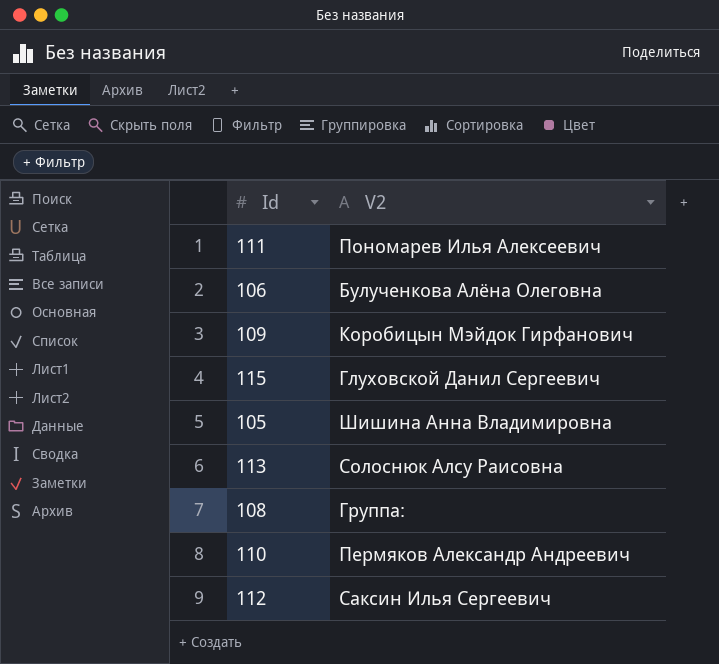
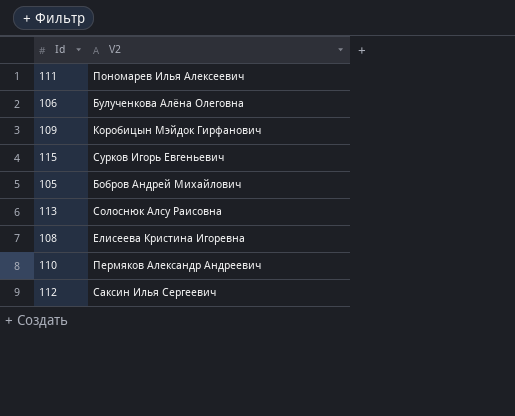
115 | V2: Глуховской Данил Сергеевич -> Сурков Игорь Евгеньевич
105 | V2: Шишина Анна Владимировна -> Бобров Андрей Михайлович
108 | V2: Группа: -> Елисеева Кристина Игоревна

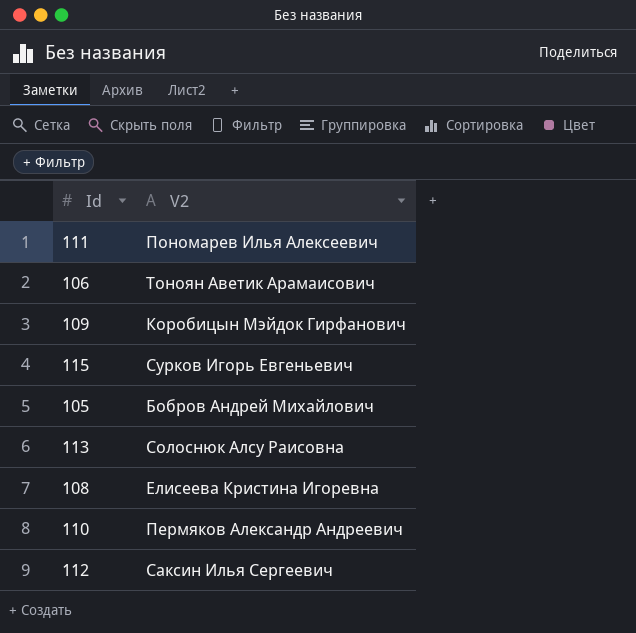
106 | V2: Булученкова Алёна Олеговна -> Тоноян Аветик Арамаисович

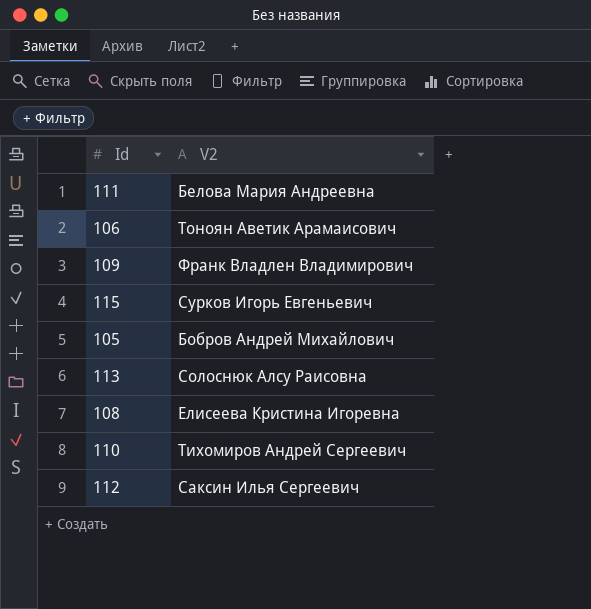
111 | V2: Пономарев Илья Алексеевич -> Белова Мария Андреевна
109 | V2: Коробицын Мэйдок Гирфанович -> Франк Владлен Владимирович
110 | V2: Пермяков Александр Андреевич -> Тихомиров Андрей Сергеевич

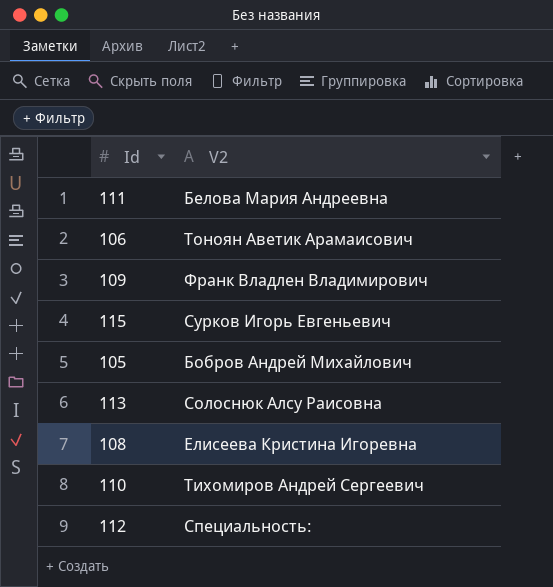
112 | V2: Саксин Илья Сергеевич -> Специальность:

